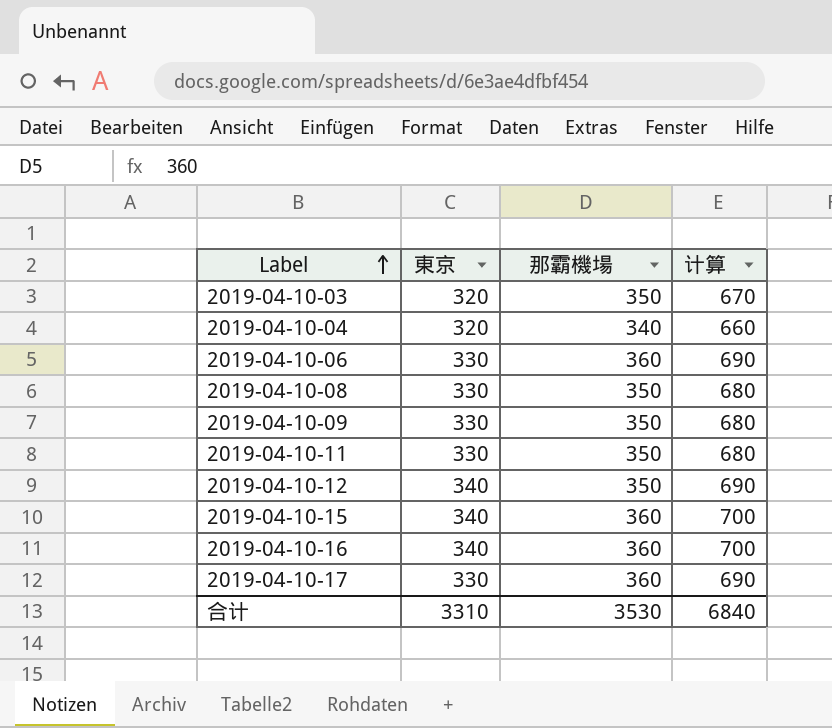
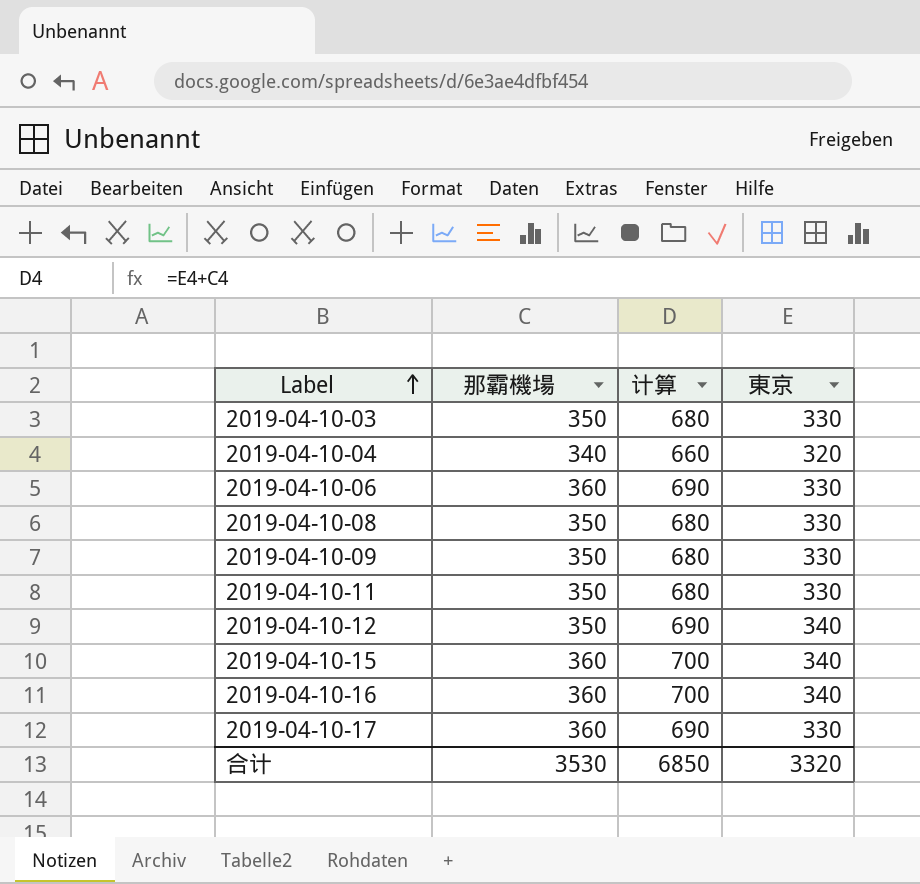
column 東京 | position: 2 -> 4
2019-04-10-03 | 计算: 670 -> 680
2019-04-10-03 | 東京: 320 -> 330
合计 | 计算: 6840 -> 6850
合计 | 東京: 3310 -> 3320

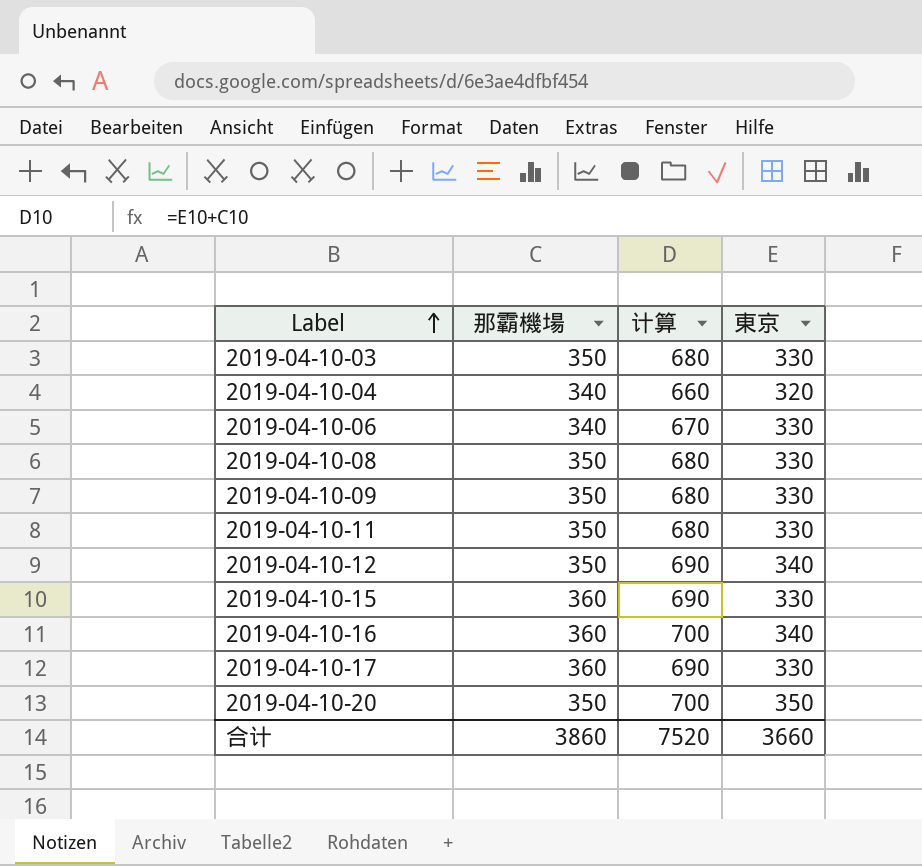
2019-04-10-06 | 那霸機場: 360 -> 340
2019-04-10-06 | 计算: 690 -> 670
2019-04-10-15 | 计算: 700 -> 690
2019-04-10-15 | 東京: 340 -> 330
row 2019-04-10-20: none -> 350 | 700 | 350
合计 | 那霸機場: 3530 -> 3860
合计 | 计算: 6850 -> 7520
合计 | 東京: 3320 -> 3660

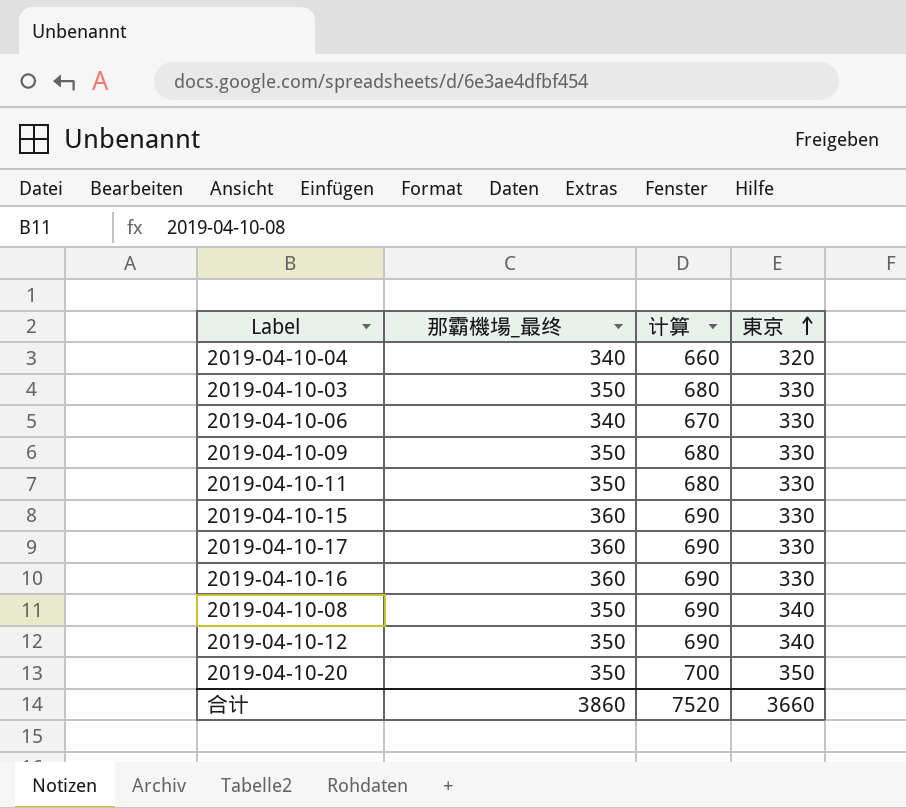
row order: Label ascending -> 東京 ascending
column name: 那霸機場 -> 那霸機場_最终
2019-04-10-16 | 计算: 700 -> 690
2019-04-10-16 | 東京: 340 -> 330
2019-04-10-08 | 计算: 680 -> 690
2019-04-10-08 | 東京: 330 -> 340

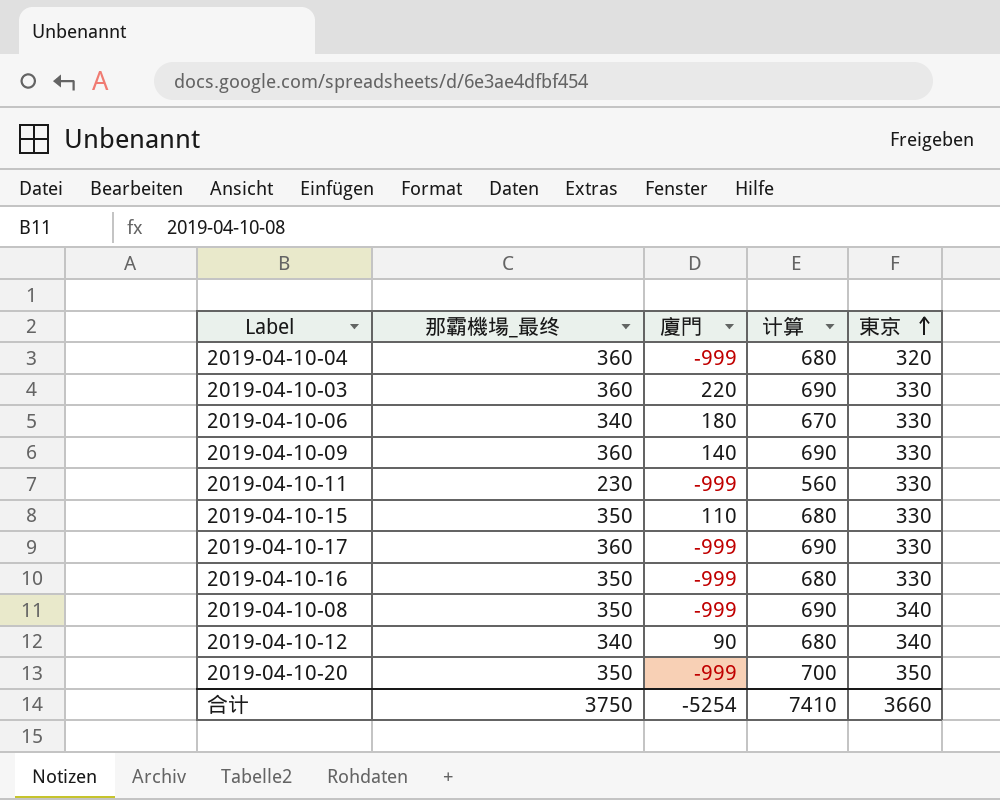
column 廈門 | position: none -> 3
2019-04-10-04 | 那霸機場_最终: 340 -> 360
2019-04-10-04 | 计算: 660 -> 680
2019-04-10-03 | 那霸機場_最终: 350 -> 360
2019-04-10-03 | 计算: 680 -> 690
2019-04-10-09 | 那霸機場_最终: 350 -> 360
2019-04-10-09 | 计算: 680 -> 690
2019-04-10-11 | 那霸機場_最终: 350 -> 230
2019-04-10-11 | 计算: 680 -> 560
2019-04-10-15 | 那霸機場_最终: 360 -> 350
2019-04-10-15 | 计算: 690 -> 680
2019-04-10-16 | 那霸機場_最终: 360 -> 350
2019-04-10-16 | 计算: 690 -> 680
2019-04-10-12 | 那霸機場_最终: 350 -> 340
2019-04-10-12 | 计算: 690 -> 680
合计 | 那霸機場_最终: 3860 -> 3750
合计 | 计算: 7520 -> 7410

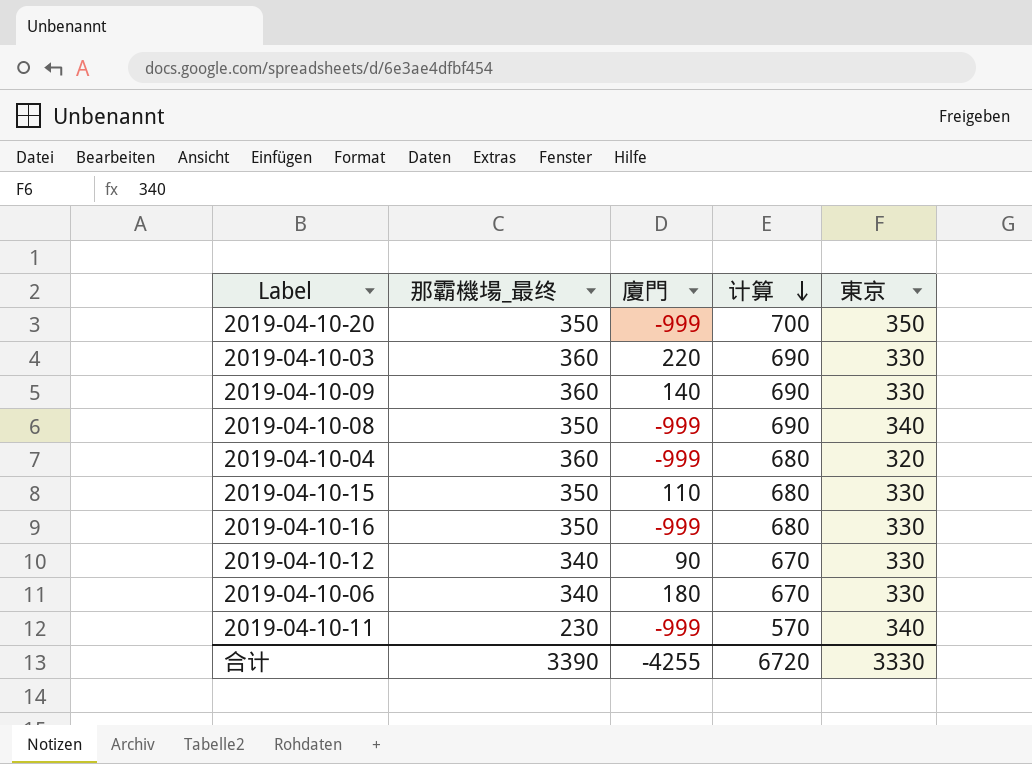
row order: 東京 ascending -> 计算 descending
row 2019-04-10-17: 360 | -999 | 690 | 330 -> none
2019-04-10-12 | 计算: 680 -> 670
2019-04-10-12 | 東京: 340 -> 330
2019-04-10-11 | 计算: 560 -> 570
2019-04-10-11 | 東京: 330 -> 340
合计 | 那霸機場_最终: 3750 -> 3390
合计 | 廈門: -5254 -> -4255
合计 | 计算: 7410 -> 6720
合计 | 東京: 3660 -> 3330

